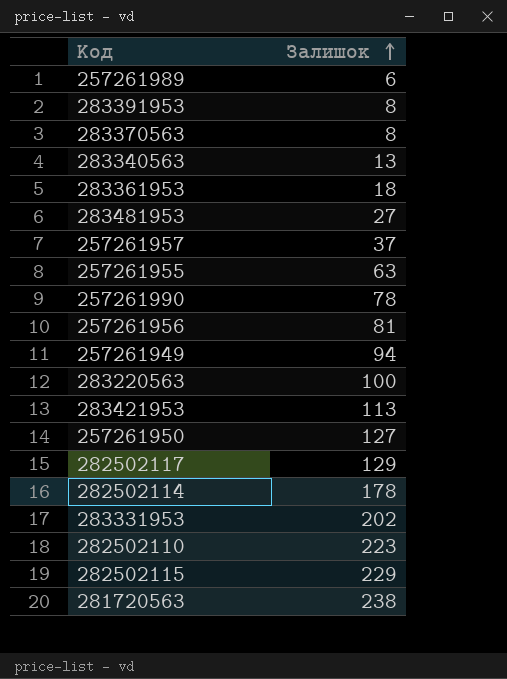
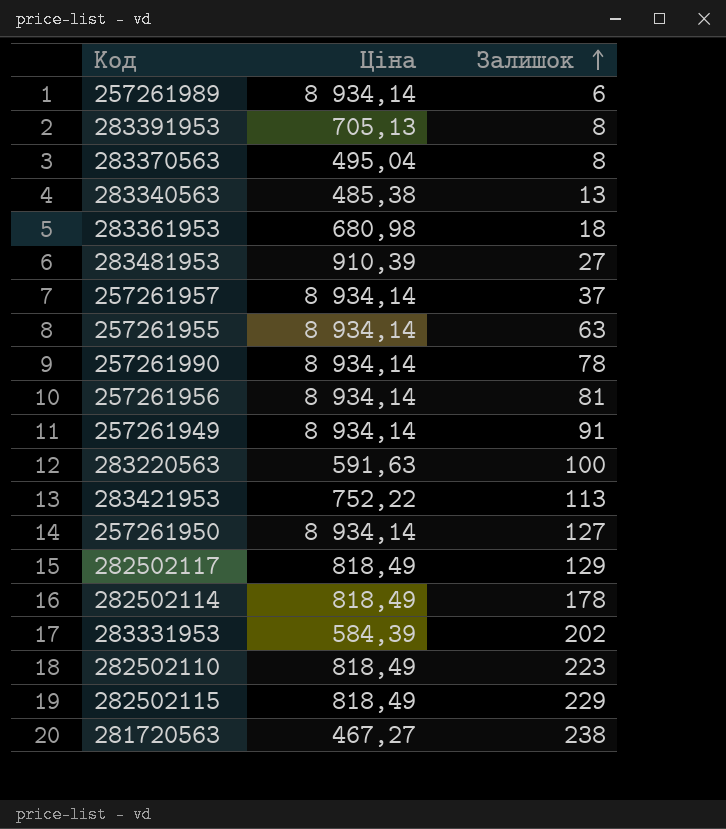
column Ціна | position: none -> 2
257261949 | Залишок: 94 -> 91

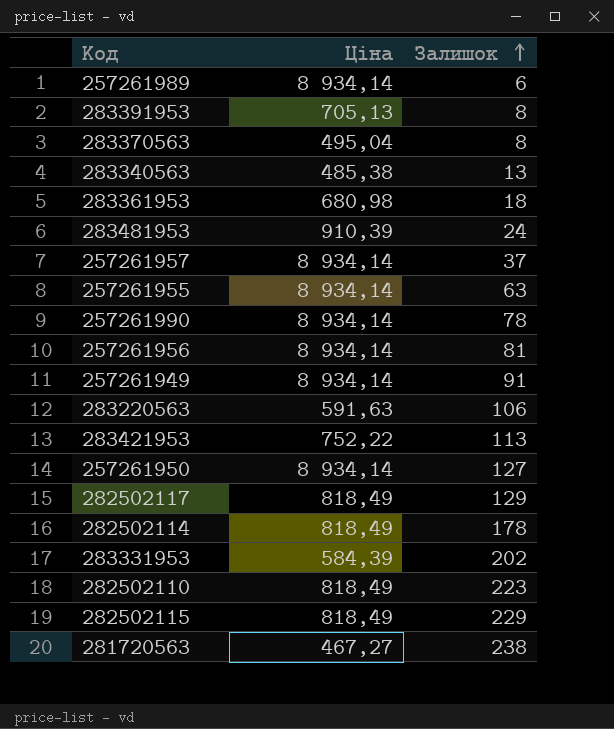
283481953 | Залишок: 27 -> 24
283220563 | Залишок: 100 -> 106

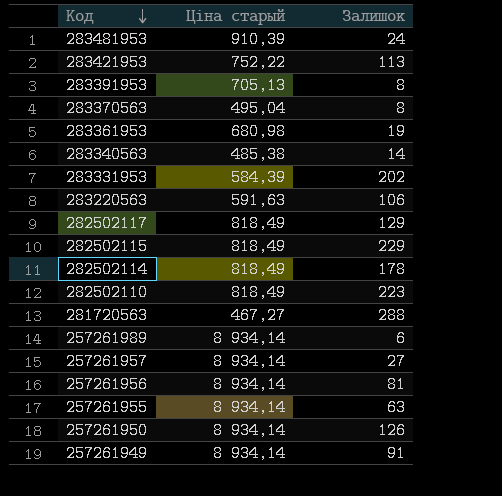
row order: Залишок ascending -> Код descending
column name: Ціна -> Ціна старый
row 257261990: 8 934,14 | 78 -> none
283361953 | Залишок: 18 -> 19
283340563 | Залишок: 13 -> 14
281720563 | Залишок: 238 -> 288
257261957 | Залишок: 37 -> 27
257261950 | Залишок: 127 -> 126

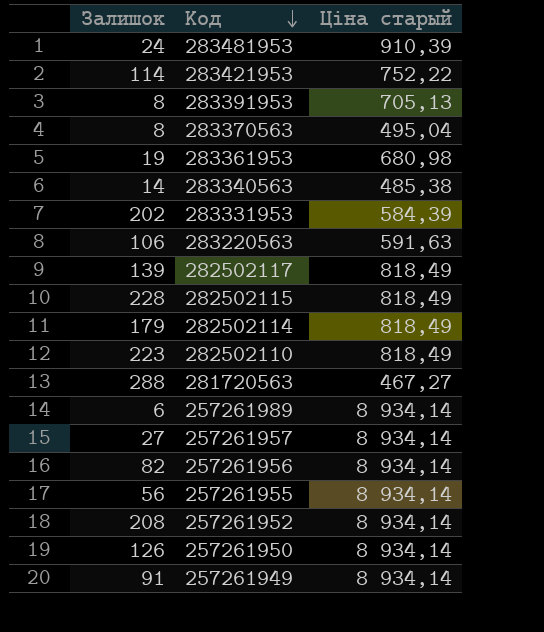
column Залишок | position: 3 -> 1
283421953 | Залишок: 113 -> 114
282502117 | Залишок: 129 -> 139
282502115 | Залишок: 229 -> 228
282502114 | Залишок: 178 -> 179
257261956 | Залишок: 81 -> 82
257261955 | Залишок: 63 -> 56
row 257261952: none -> 208 | 8 934,14

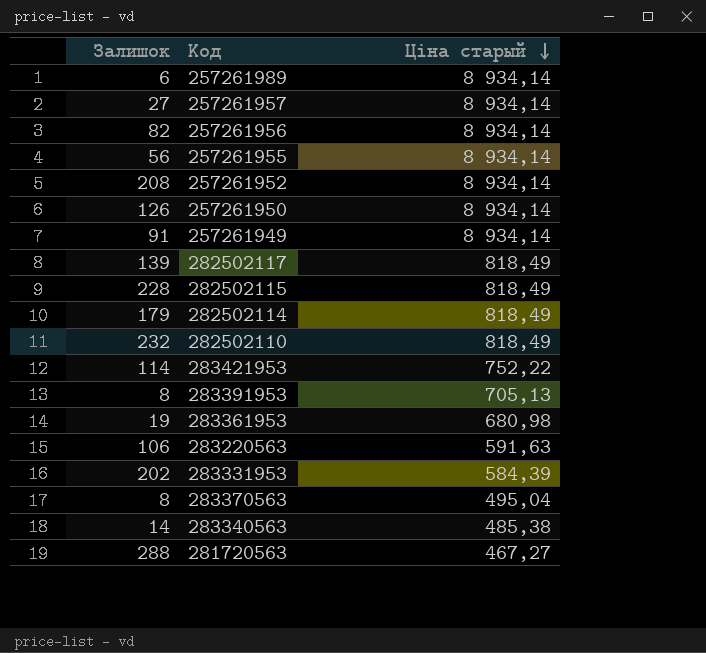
row order: Код descending -> Ціна старый descending
row 283481953: 24 | 910,39 -> none
282502110 | Залишок: 223 -> 232

